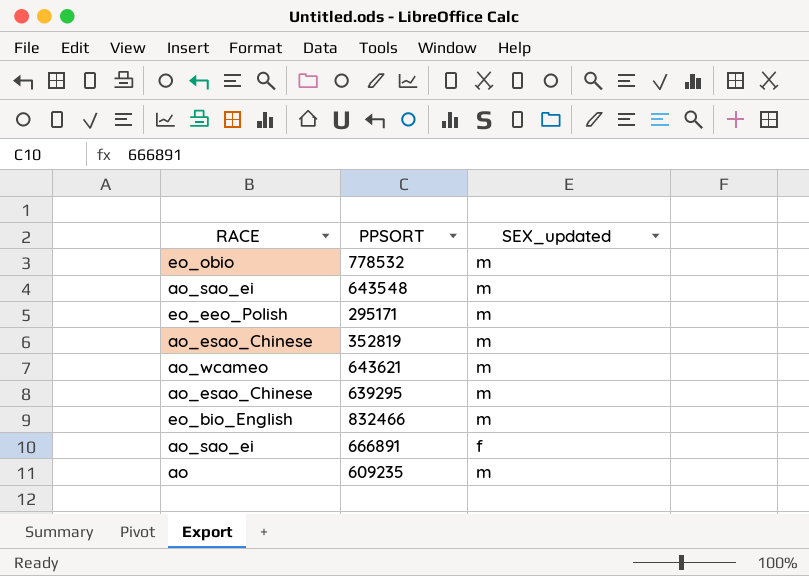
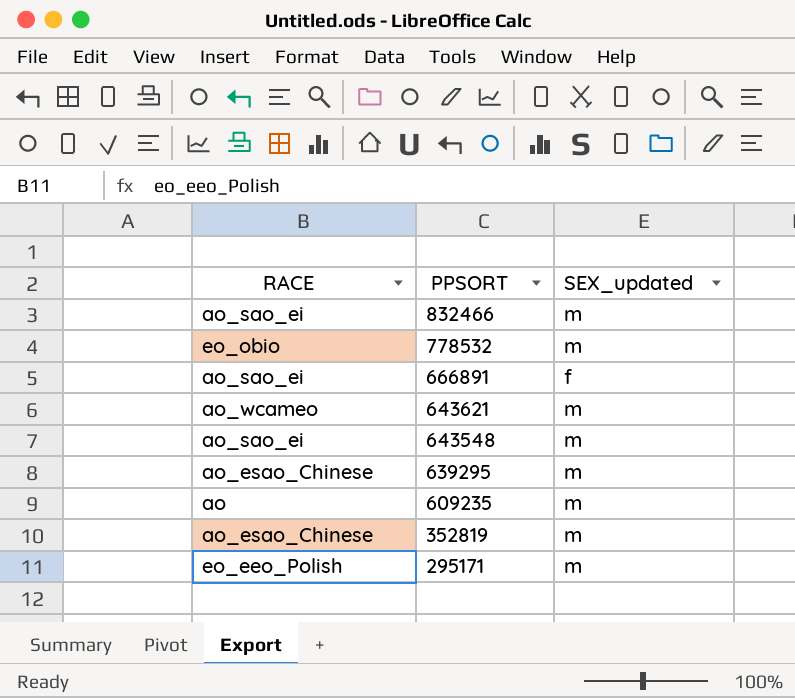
row order: none -> PPSORT descending
832466 | RACE: eo_bio_English -> ao_sao_ei

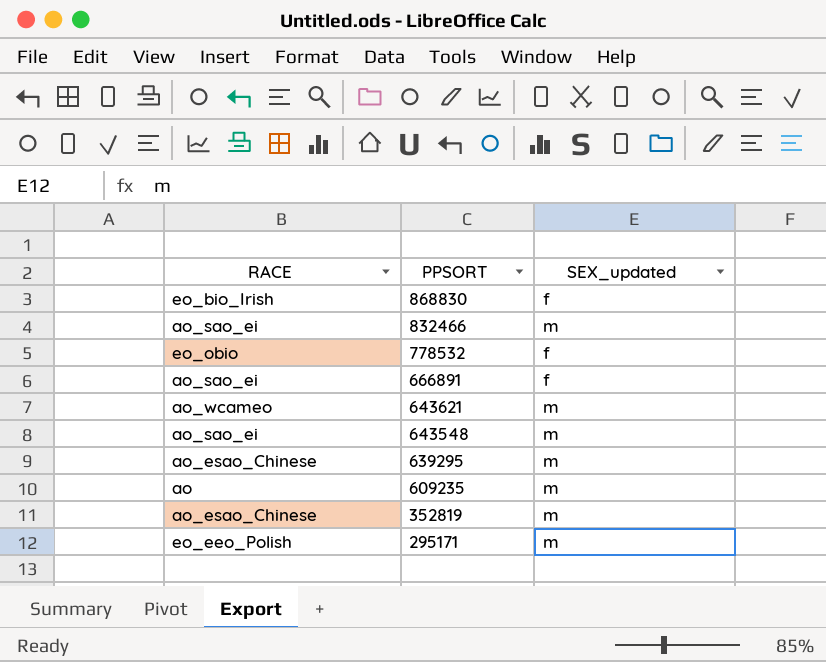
row 868830: none -> eo_bio_Irish | f
778532 | SEX_updated: m -> f

